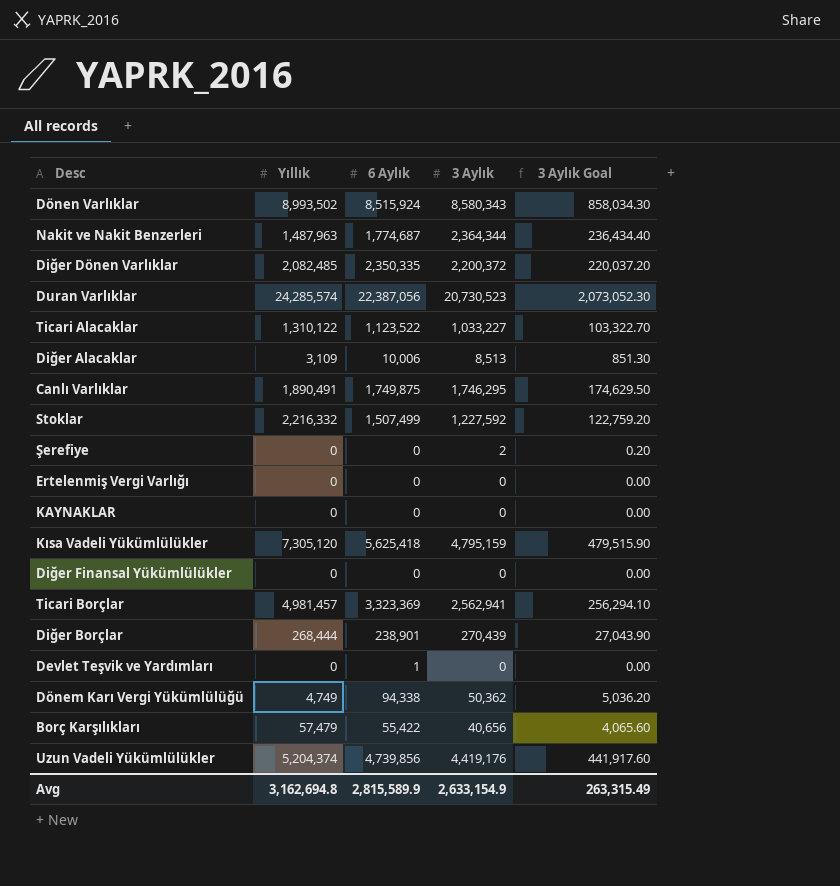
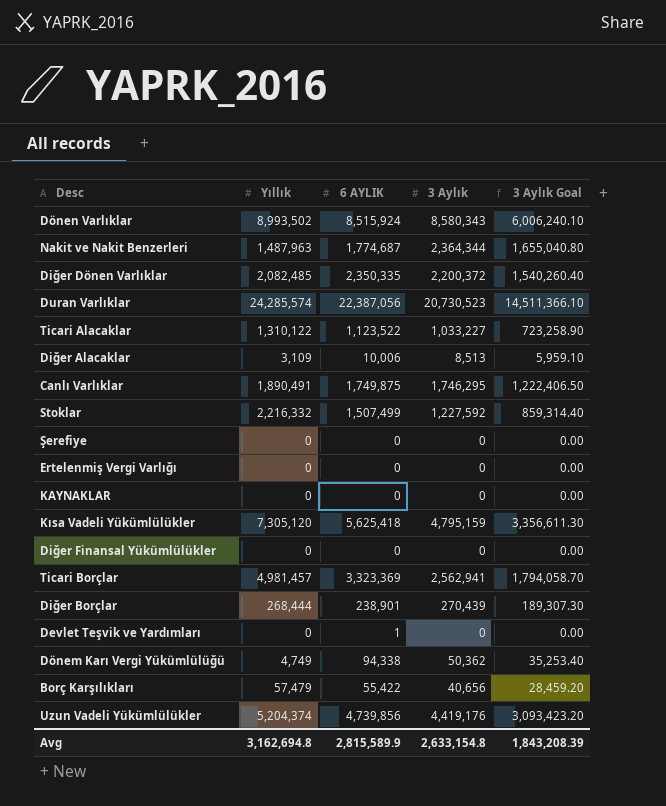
column name: 6 Aylık -> 6 AYLIK
column 3 Aylık Goal | formula: [3 Aylık] * 0.1 -> [3 Aylık] * 0.7
Şerefiye | 3 Aylık: 2 -> 0
Avg | 3 Aylık: 2,633,154.9 -> 2,633,154.8
Avg | 3 Aylık Goal: 263,315.49 -> 1,843,208.39

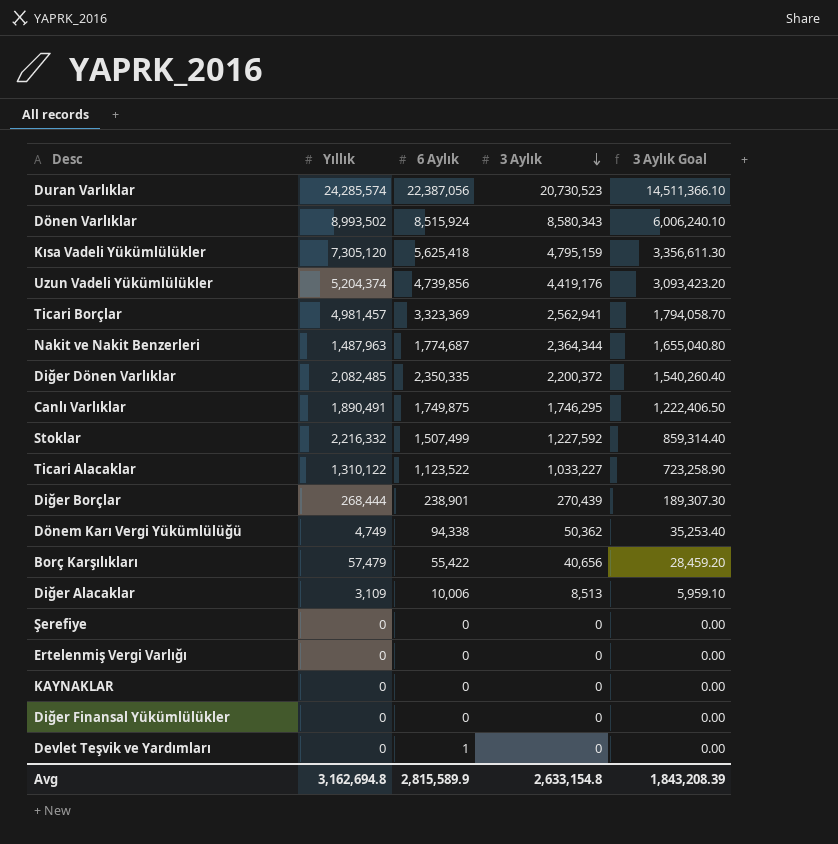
row order: none -> 3 Aylık descending
column name: 6 AYLIK -> 6 Aylık

